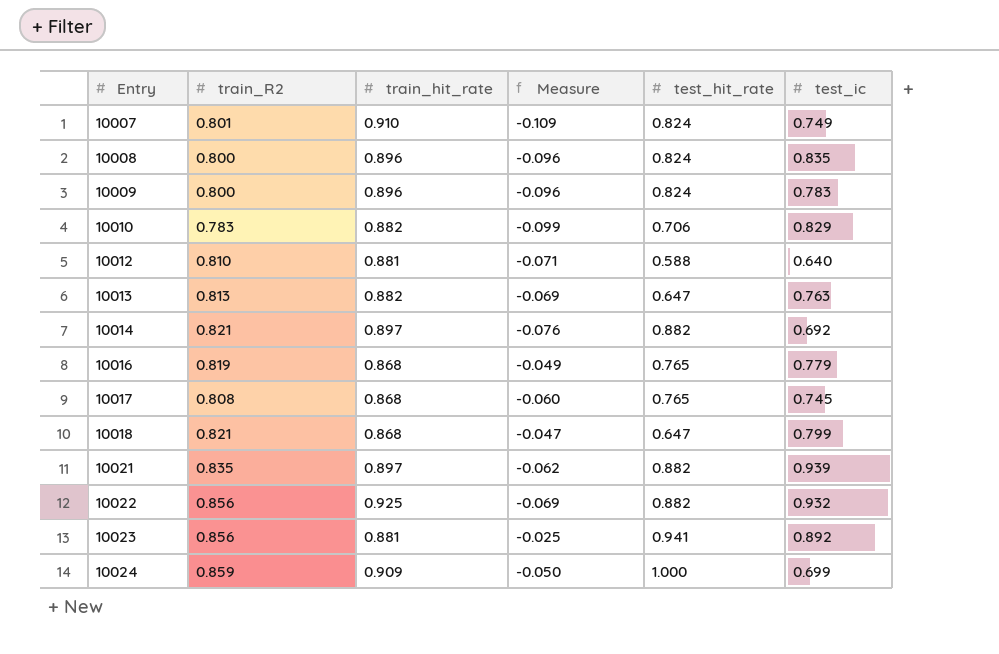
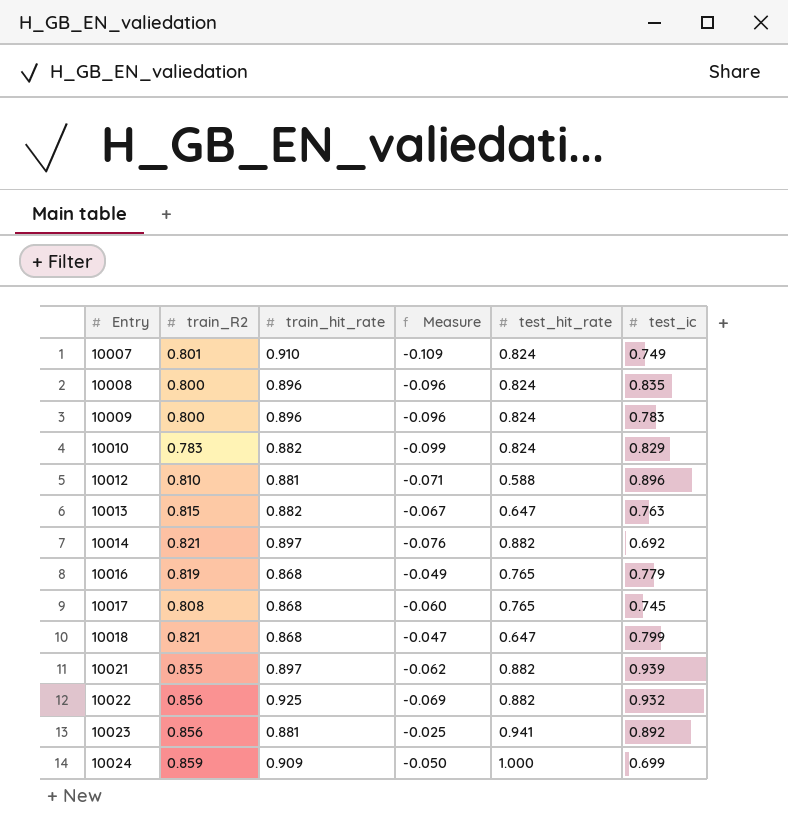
10010 | test_hit_rate: 0.706 -> 0.824
10012 | test_ic: 0.640 -> 0.896
10013 | train_R2: 0.813 -> 0.815
10013 | Measure: -0.069 -> -0.067

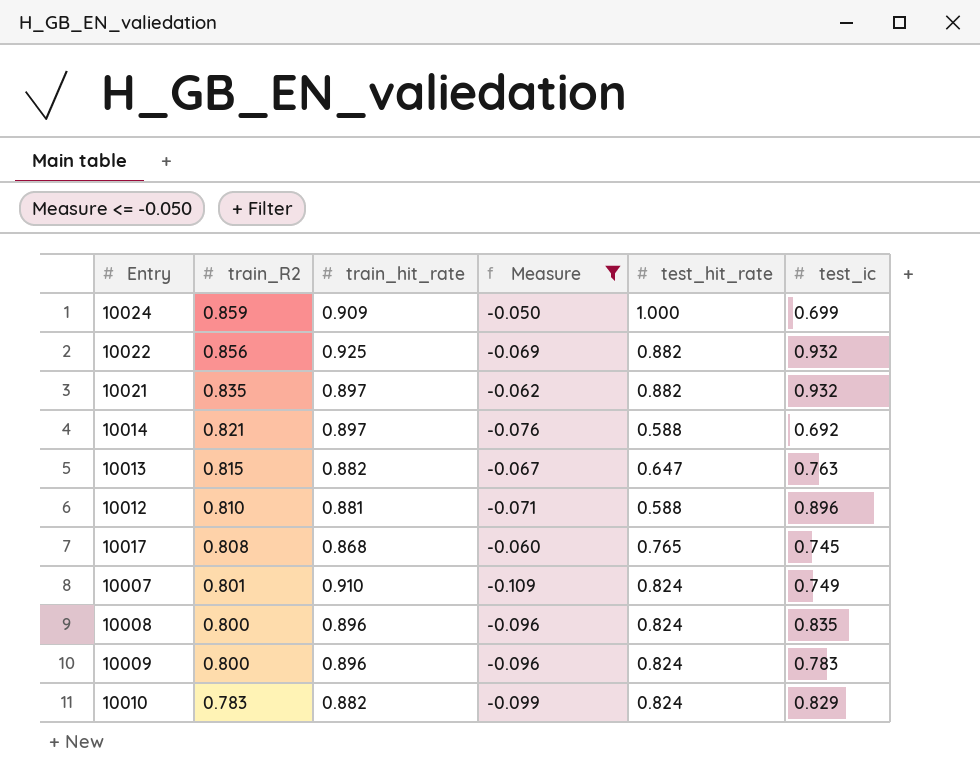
filter: none -> Measure <= -0.050
row order: Entry ascending -> train_R2 descending
10021 | test_ic: 0.939 -> 0.932
10014 | test_hit_rate: 0.882 -> 0.588

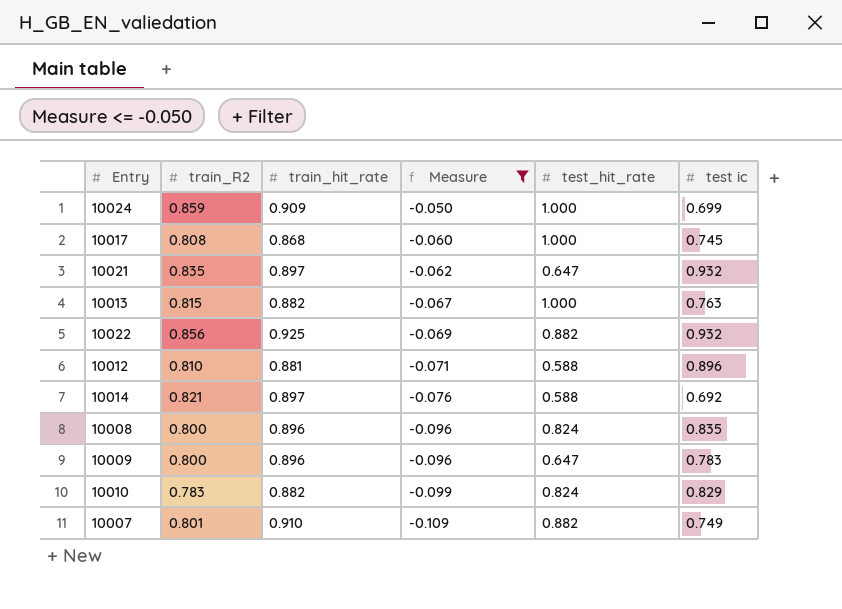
row order: train_R2 descending -> Measure descending
column name: test_ic -> test ic
10017 | test_hit_rate: 0.765 -> 1.000
10021 | test_hit_rate: 0.882 -> 0.647
10013 | test_hit_rate: 0.647 -> 1.000
10009 | test_hit_rate: 0.824 -> 0.647
10007 | test_hit_rate: 0.824 -> 0.882

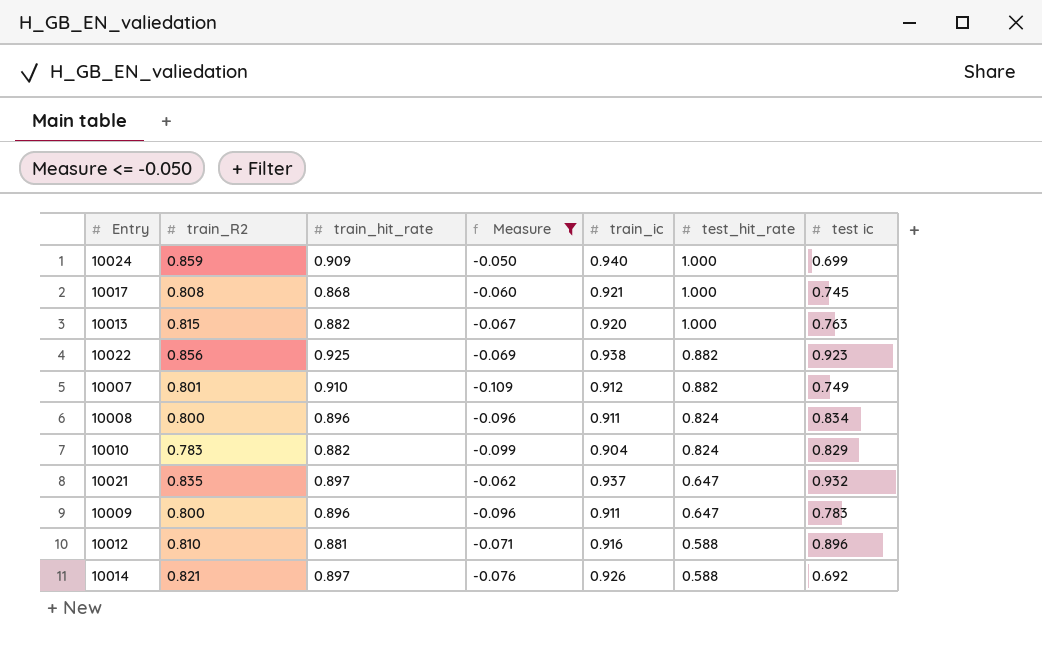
row order: Measure descending -> test_hit_rate descending
column train_ic | position: none -> 5
10022 | test ic: 0.932 -> 0.923
10008 | test ic: 0.835 -> 0.834

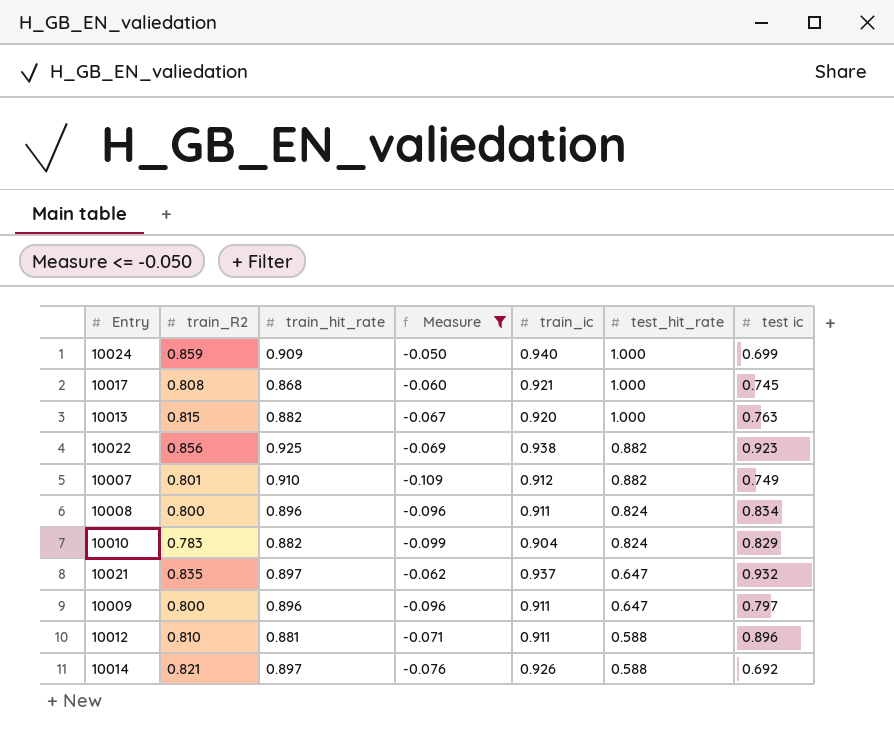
10009 | test ic: 0.783 -> 0.797
10012 | train_ic: 0.916 -> 0.911

